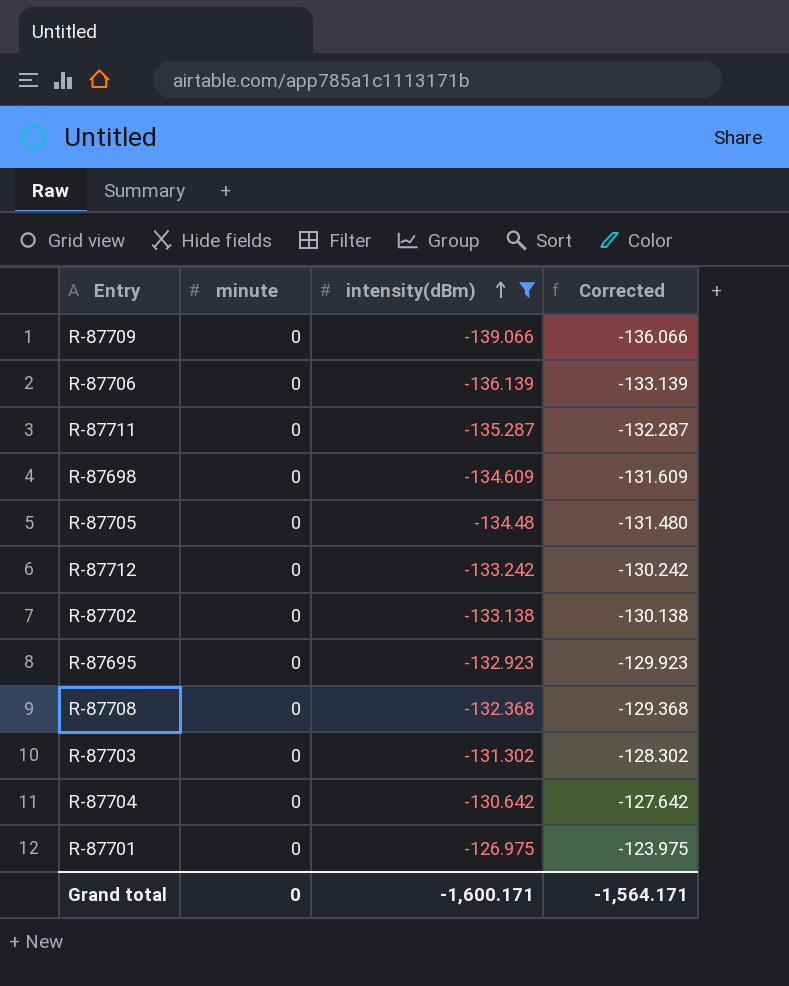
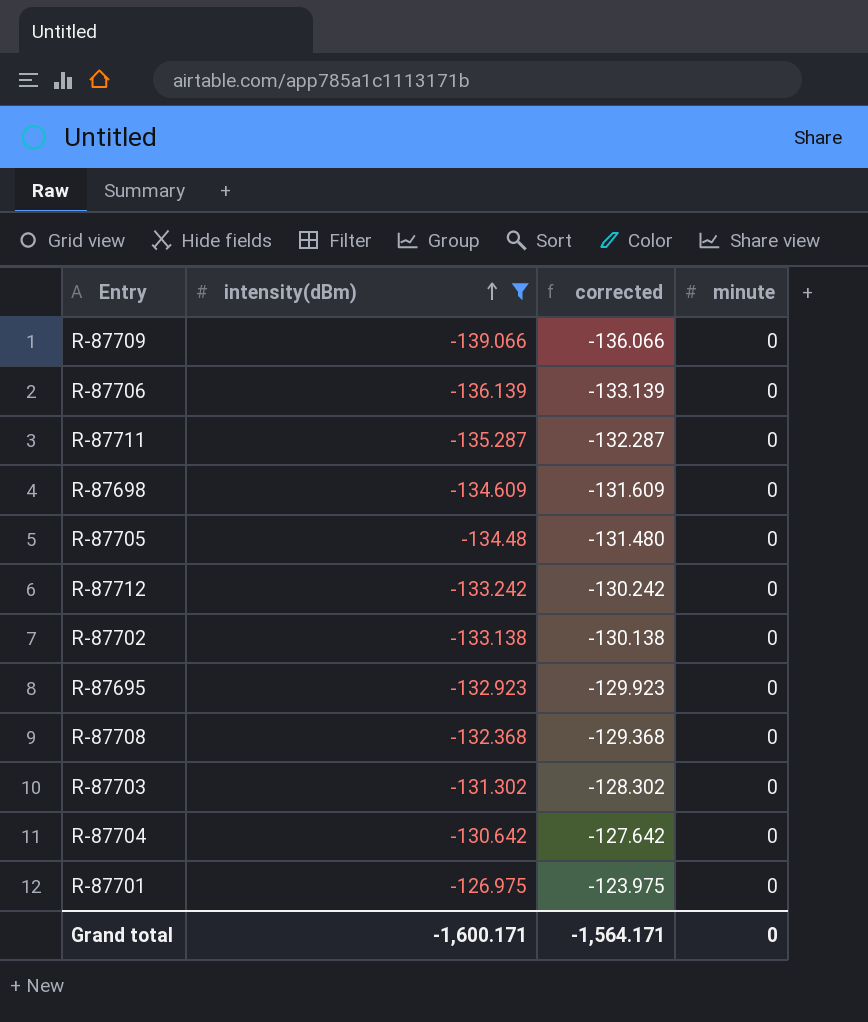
column name: Corrected -> corrected
column minute | position: 2 -> 4

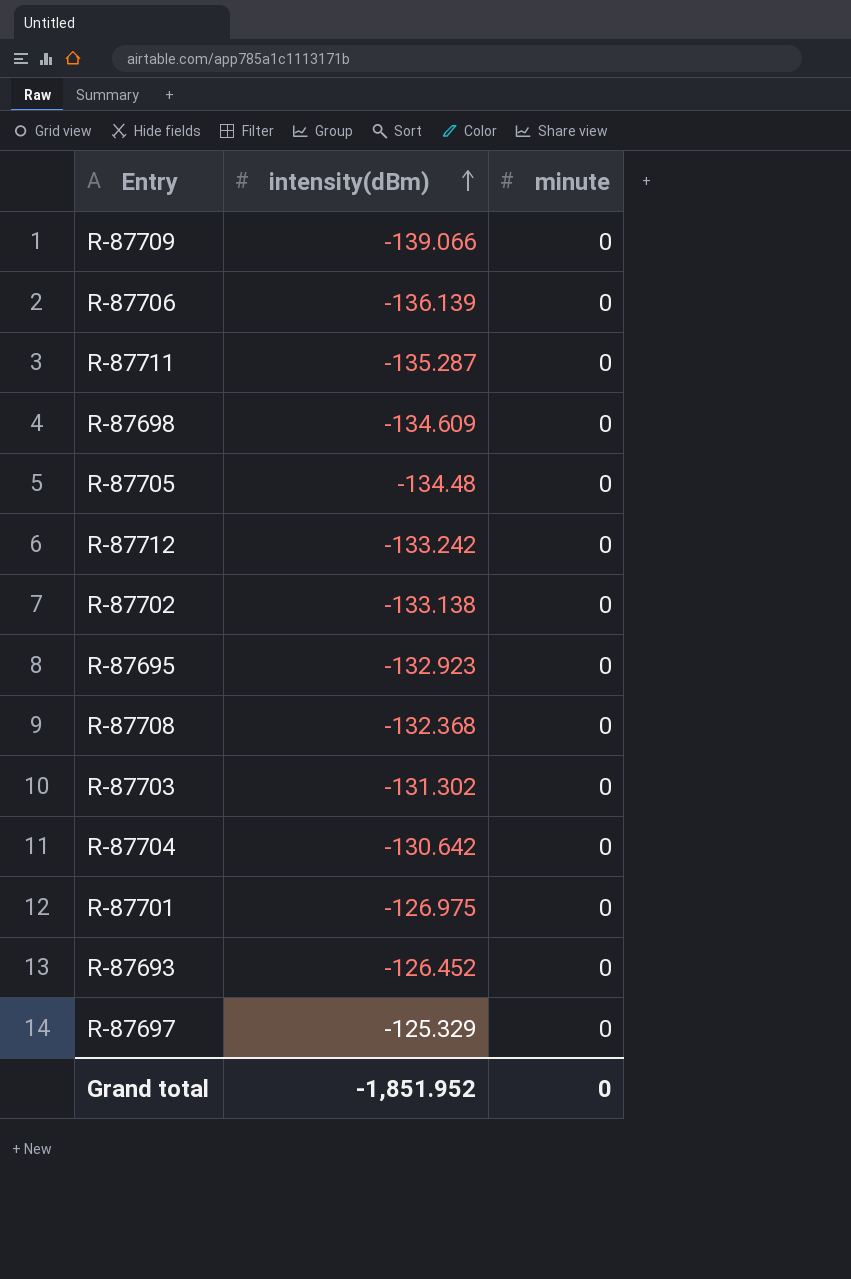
filter: intensity(dBm) <= -126.975 -> none
column corrected | formula: [intensity(dBm)] + 3 -> none
Grand total | intensity(dBm): -1,600.171 -> -1,851.952

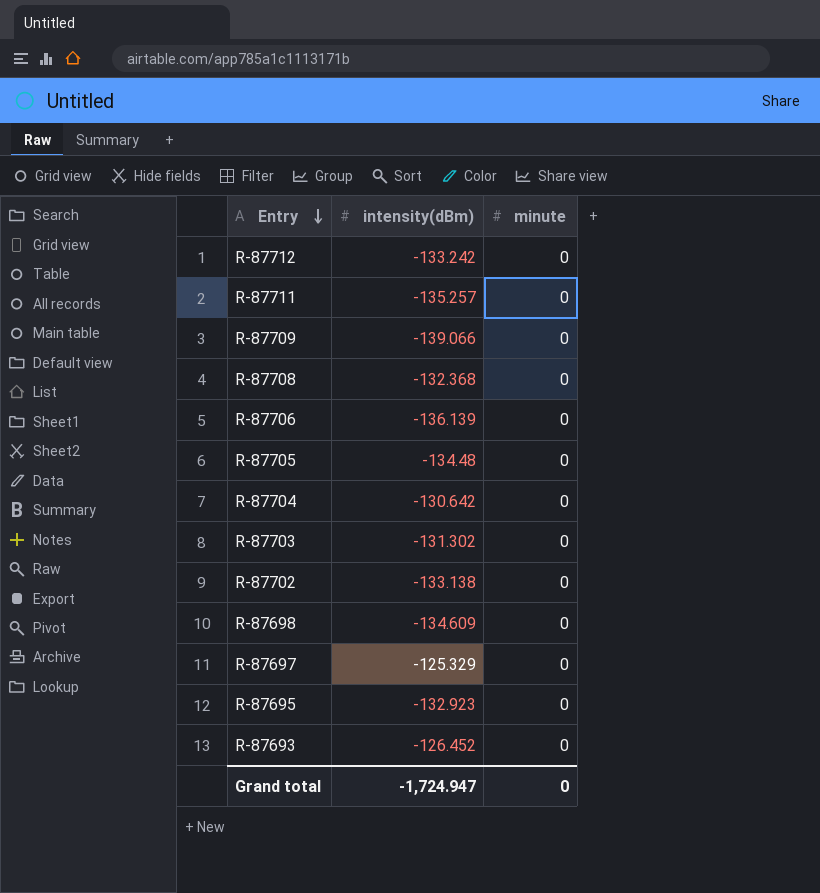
row order: intensity(dBm) ascending -> Entry descending
row R-87701: -126.975 | 0 -> none
R-87711 | intensity(dBm): -135.287 -> -135.257
Grand total | intensity(dBm): -1,851.952 -> -1,724.947

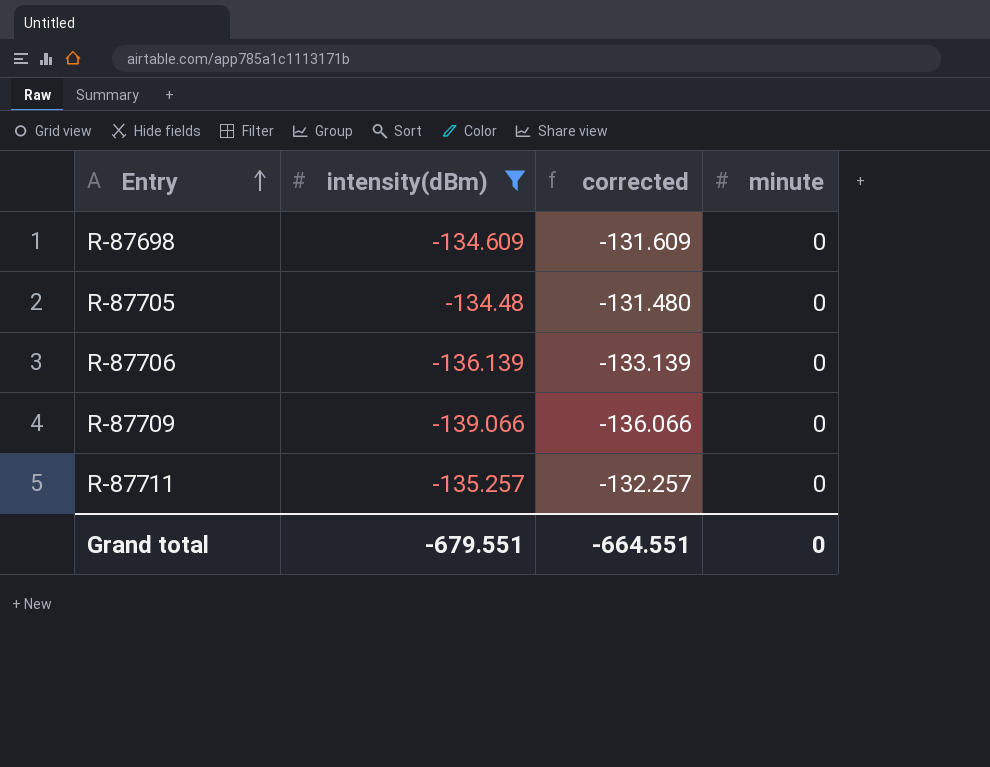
filter: none -> intensity(dBm) <= -134.48
row order: Entry descending -> Entry ascending
column corrected | formula: none -> [intensity(dBm)] + 3
Grand total | intensity(dBm): -1,724.947 -> -679.551

